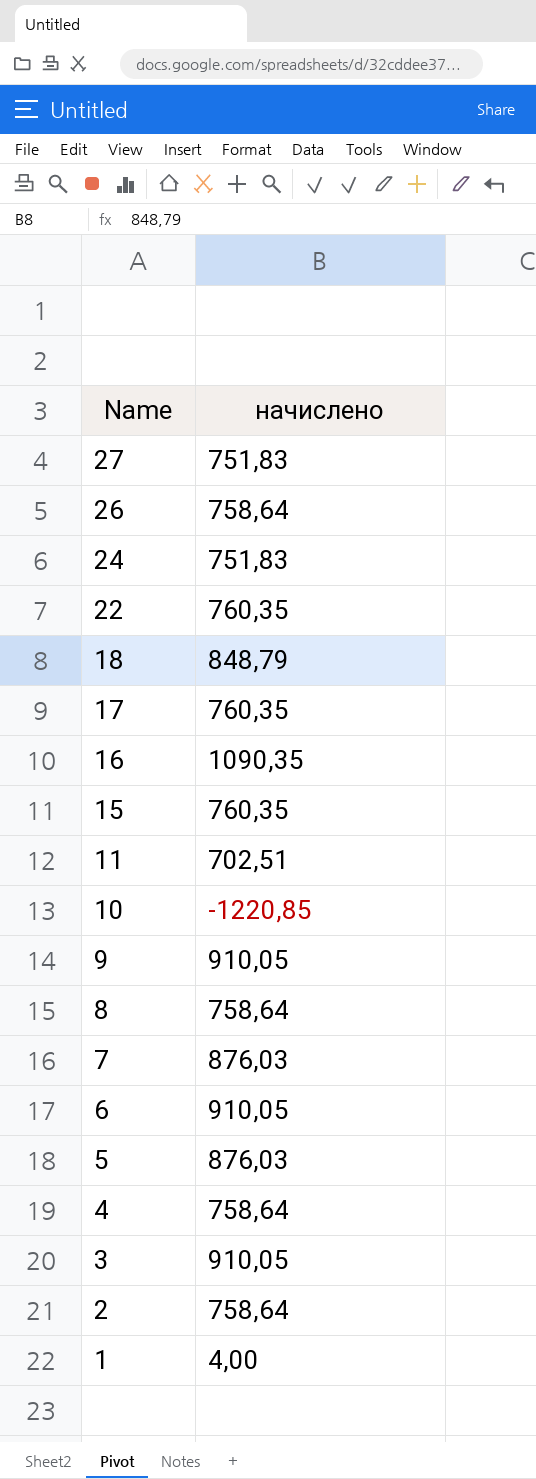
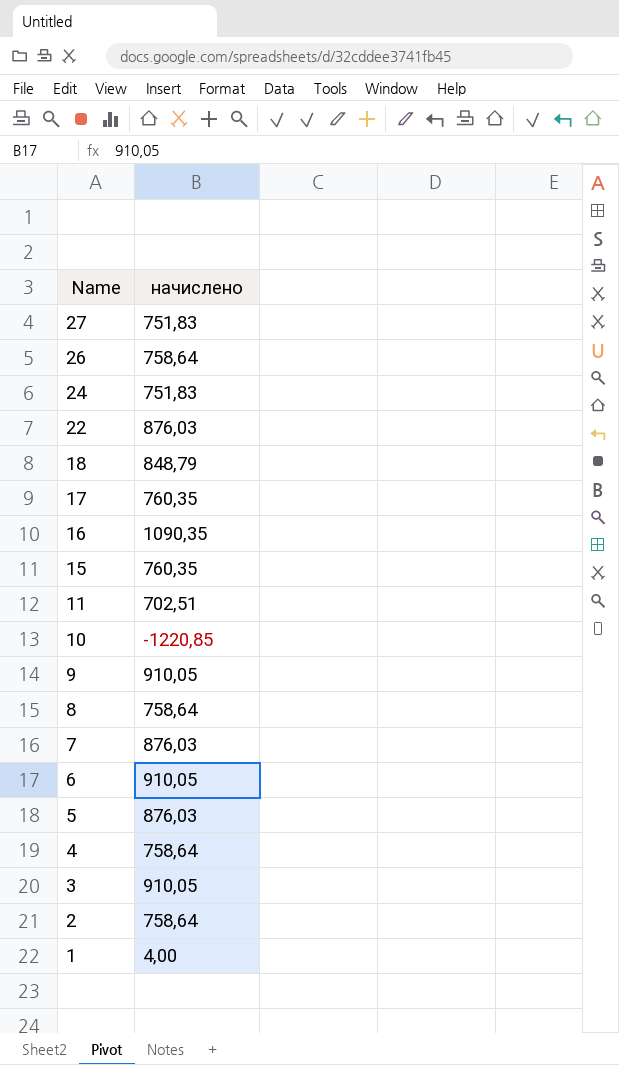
22 | начислено: 760,35 -> 876,03

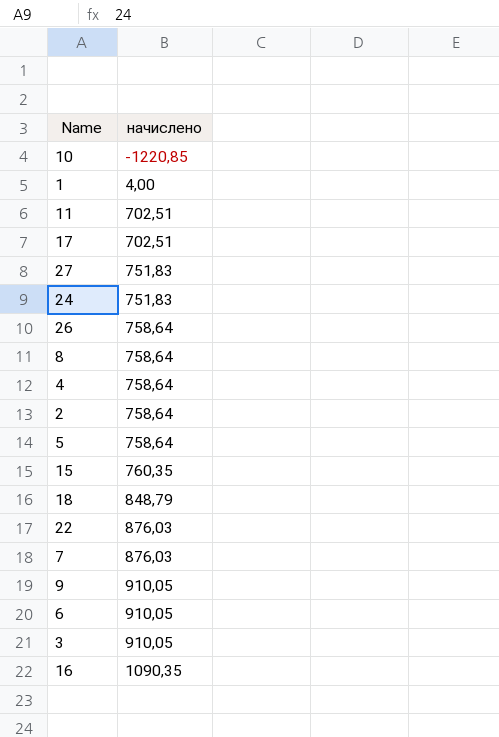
row order: Name descending -> начислено ascending
17 | начислено: 760,35 -> 702,51
5 | начислено: 876,03 -> 758,64

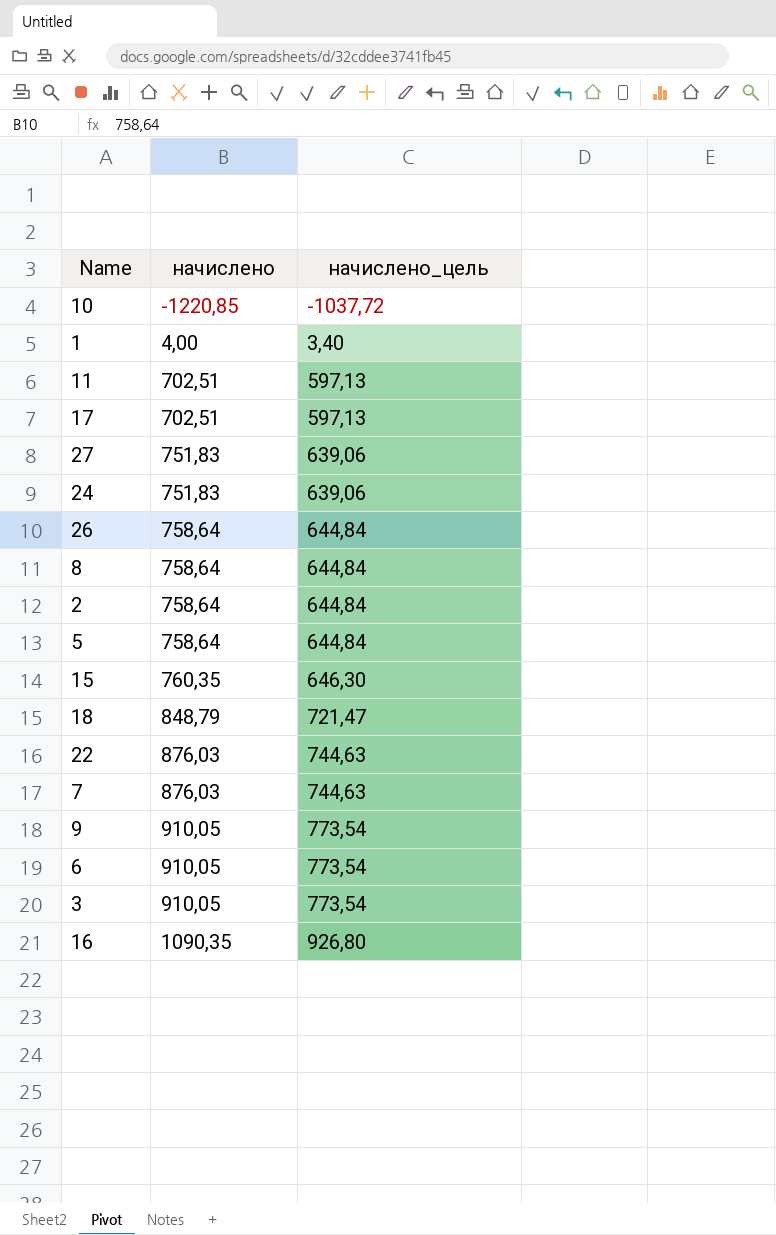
column начислено_цель | formula: none -> [начислено] * 0,85
row 4: 758,64 -> none

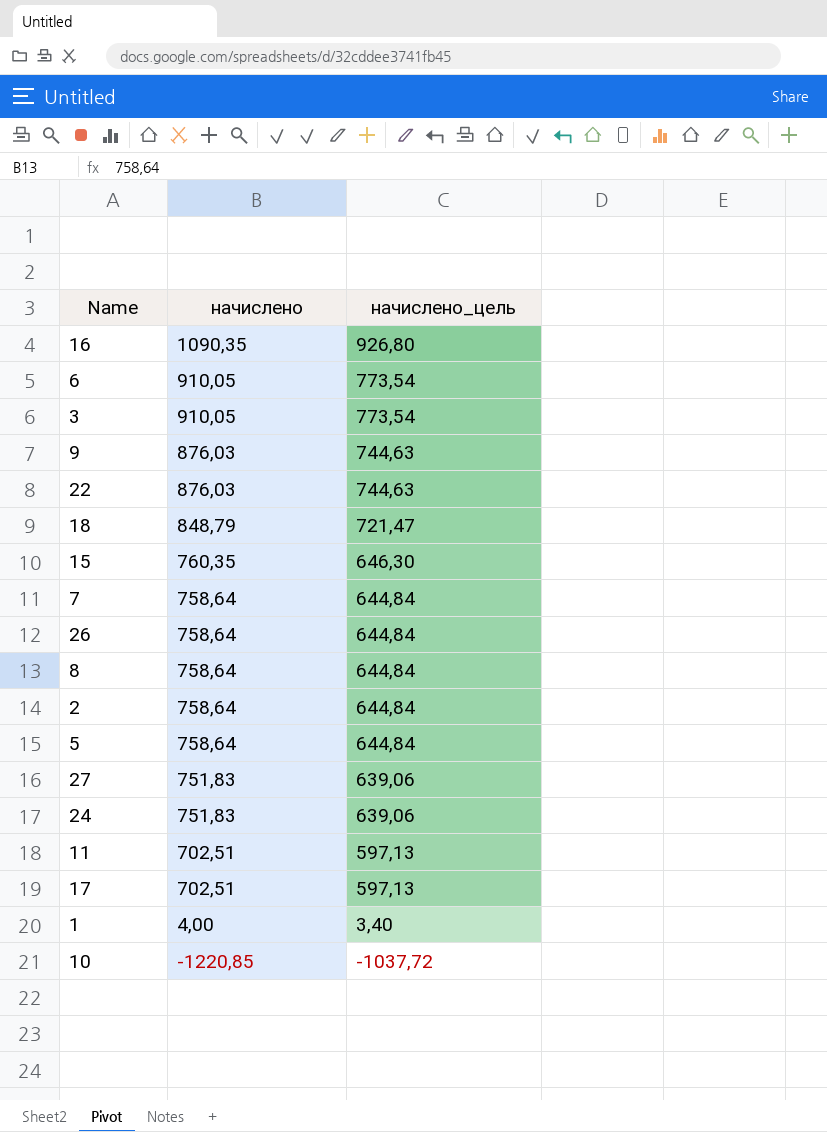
row order: начислено ascending -> начислено descending
9 | начислено: 910,05 -> 876,03
9 | начислено_цель: 773,54 -> 744,63
7 | начислено: 876,03 -> 758,64
7 | начислено_цель: 744,63 -> 644,84

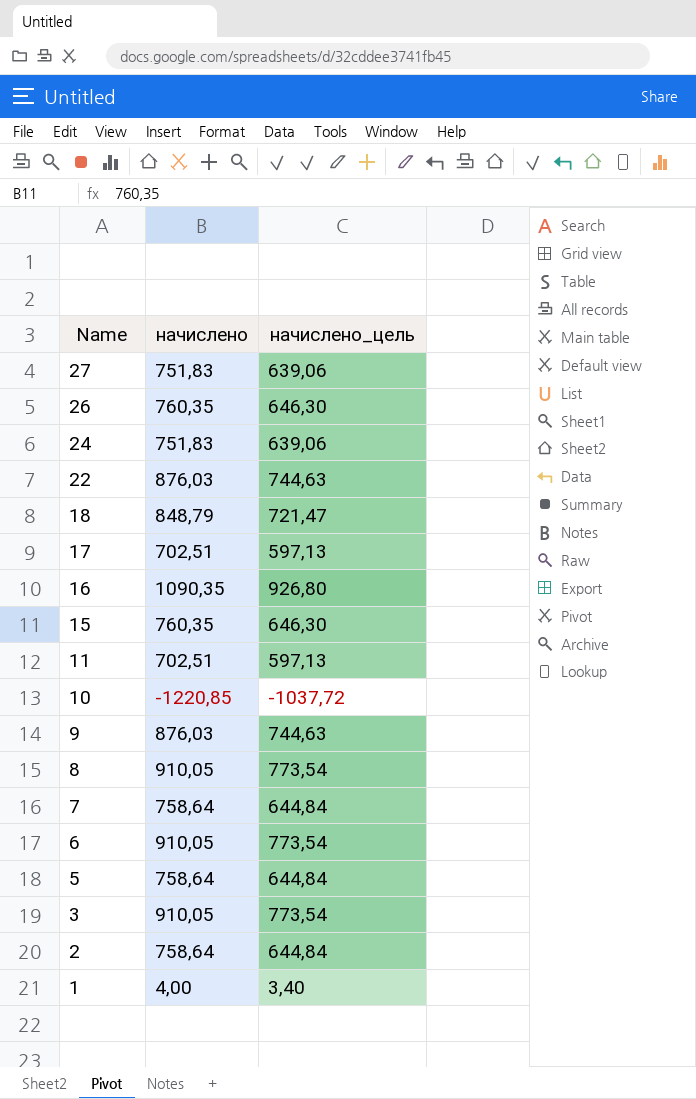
row order: начислено descending -> Name descending
26 | начислено: 758,64 -> 760,35
26 | начислено_цель: 644,84 -> 646,30
8 | начислено: 758,64 -> 910,05
8 | начислено_цель: 644,84 -> 773,54

